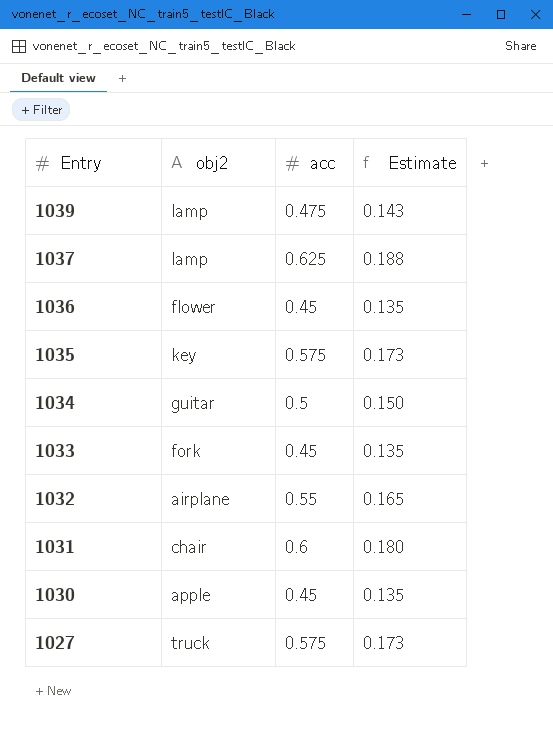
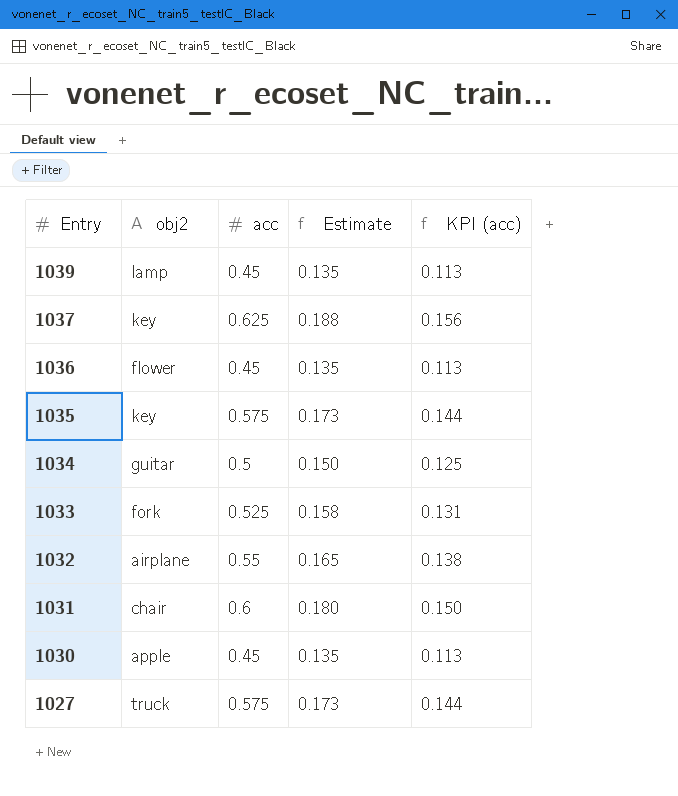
column KPI (acc) | formula: none -> [acc] * 0.25
1039 | acc: 0.475 -> 0.45
1039 | Estimate: 0.143 -> 0.135
1037 | obj2: lamp -> key
1033 | acc: 0.45 -> 0.525
1033 | Estimate: 0.135 -> 0.158

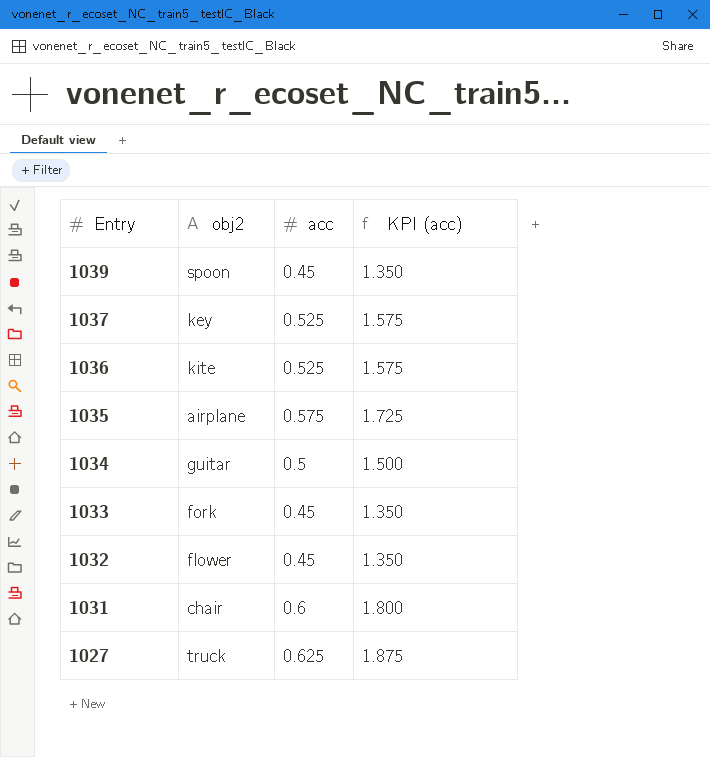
column Estimate | formula: [acc] * 0.3 -> none
column KPI (acc) | formula: [acc] * 0.25 -> [acc] * 3
row 1030: apple | 0.45 | 0.135 | 0.113 -> none
1039 | obj2: lamp -> spoon
1037 | acc: 0.625 -> 0.525
1036 | obj2: flower -> kite
1036 | acc: 0.45 -> 0.525
1035 | obj2: key -> airplane
1033 | acc: 0.525 -> 0.45
1032 | obj2: airplane -> flower
1032 | acc: 0.55 -> 0.45
1027 | acc: 0.575 -> 0.625

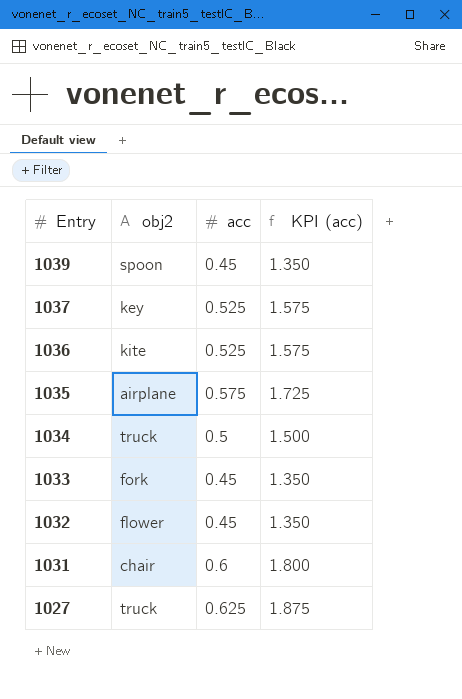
1034 | obj2: guitar -> truck

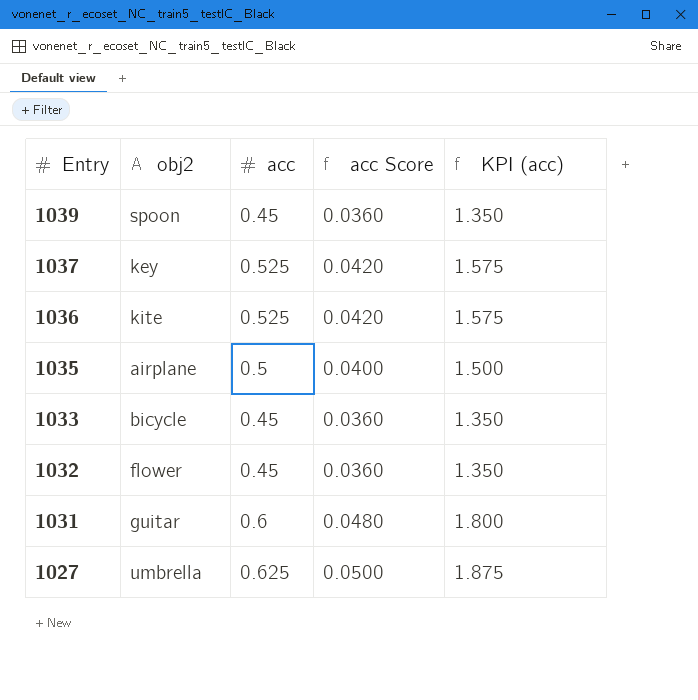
column acc Score | formula: none -> [acc] * 0.08
row 1034: truck | 0.5 | 1.500 -> none
1035 | acc: 0.575 -> 0.5
1035 | KPI (acc): 1.725 -> 1.500
1033 | obj2: fork -> bicycle
1031 | obj2: chair -> guitar
1027 | obj2: truck -> umbrella

